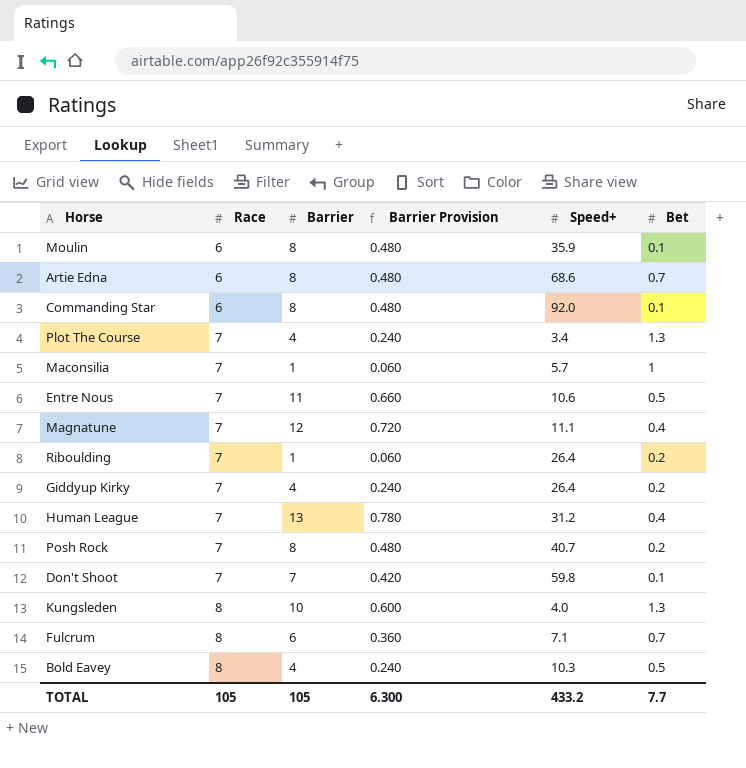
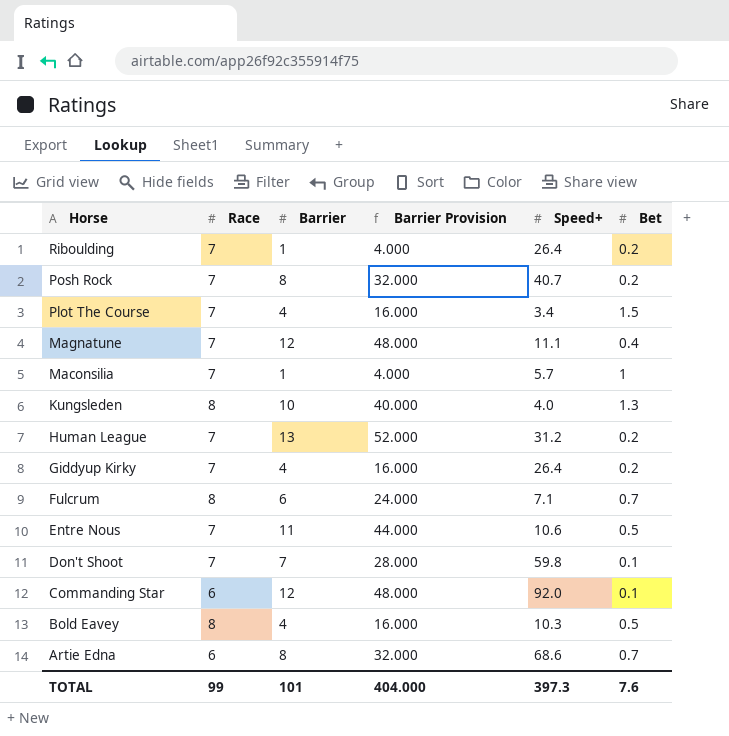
row order: Race ascending -> Horse descending
column Barrier Provision | formula: [Barrier] * 0.06 -> [Barrier] * 4
row Moulin: 6 | 8 | 0.480 | 35.9 | 0.1 -> none
Plot The Course | Bet: 1.3 -> 1.5
Human League | Bet: 0.4 -> 0.2
Commanding Star | Barrier: 8 -> 12
TOTAL | Race: 105 -> 99
TOTAL | Barrier: 105 -> 101
TOTAL | Barrier Provision: 6.300 -> 404.000
TOTAL | Speed+: 433.2 -> 397.3
TOTAL | Bet: 7.7 -> 7.6

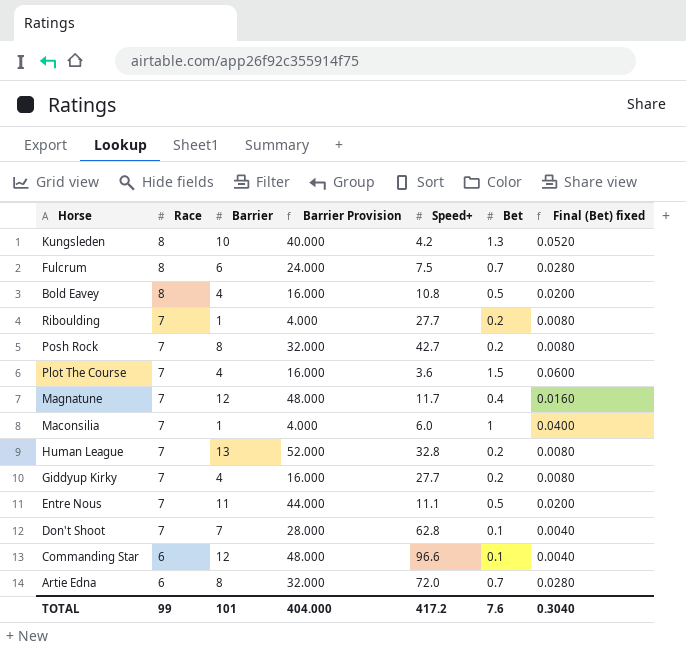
row order: Horse descending -> Race descending
column Final (Bet) fixed | formula: none -> [Bet] * 0.04
Kungsleden | Speed+: 4.0 -> 4.2
Fulcrum | Speed+: 7.1 -> 7.5
Bold Eavey | Speed+: 10.3 -> 10.8
Riboulding | Speed+: 26.4 -> 27.7
Posh Rock | Speed+: 40.7 -> 42.7
Plot The Course | Speed+: 3.4 -> 3.6
Magnatune | Speed+: 11.1 -> 11.7
Maconsilia | Speed+: 5.7 -> 6.0
Human League | Speed+: 31.2 -> 32.8
Giddyup Kirky | Speed+: 26.4 -> 27.7
Entre Nous | Speed+: 10.6 -> 11.1
Don't Shoot | Speed+: 59.8 -> 62.8
Commanding Star | Speed+: 92.0 -> 96.6
Artie Edna | Speed+: 68.6 -> 72.0
TOTAL | Speed+: 397.3 -> 417.2

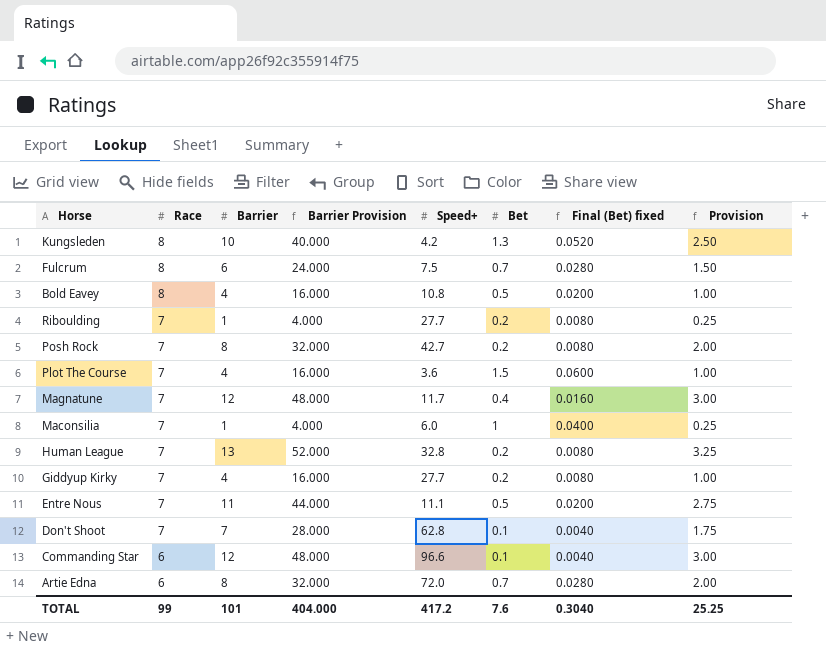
column Provision | formula: none -> [Barrier] * 0.25

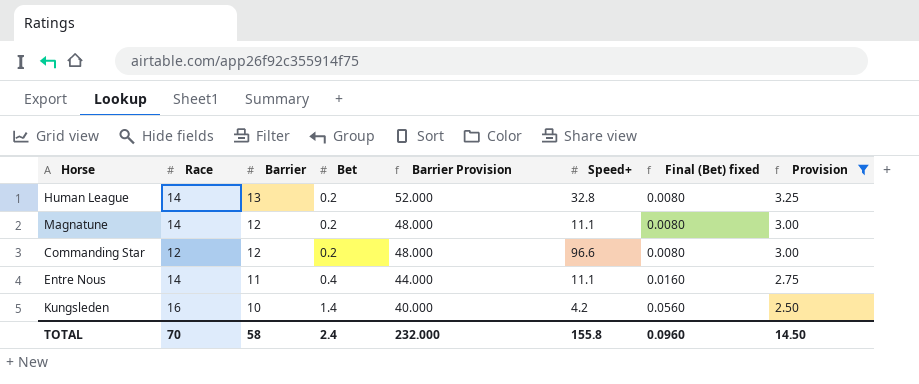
filter: none -> Provision >= 2.50
row order: Race descending -> Barrier descending
column Bet | position: 6 -> 4
Human League | Race: 7 -> 14
Magnatune | Race: 7 -> 14
Magnatune | Bet: 0.4 -> 0.2
Magnatune | Speed+: 11.7 -> 11.1
Magnatune | Final (Bet) fixed: 0.0160 -> 0.0080
Commanding Star | Race: 6 -> 12
Commanding Star | Bet: 0.1 -> 0.2
Commanding Star | Final (Bet) fixed: 0.0040 -> 0.0080
Entre Nous | Race: 7 -> 14
Entre Nous | Bet: 0.5 -> 0.4
Entre Nous | Final (Bet) fixed: 0.0200 -> 0.0160
Kungsleden | Race: 8 -> 16
Kungsleden | Bet: 1.3 -> 1.4
Kungsleden | Final (Bet) fixed: 0.0520 -> 0.0560
TOTAL | Race: 99 -> 70
TOTAL | Barrier: 101 -> 58
TOTAL | Bet: 7.6 -> 2.4
TOTAL | Barrier Provision: 404.000 -> 232.000
TOTAL | Speed+: 417.2 -> 155.8
TOTAL | Final (Bet) fixed: 0.3040 -> 0.0960
TOTAL | Provision: 25.25 -> 14.50

